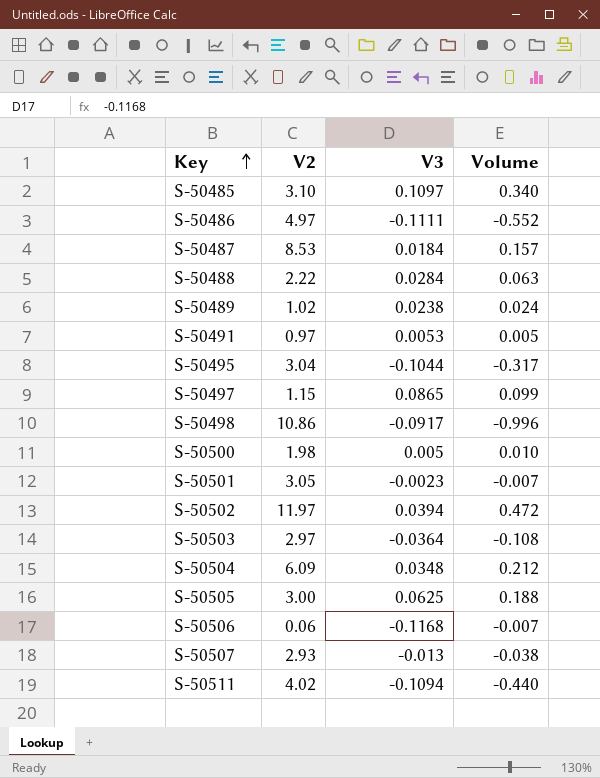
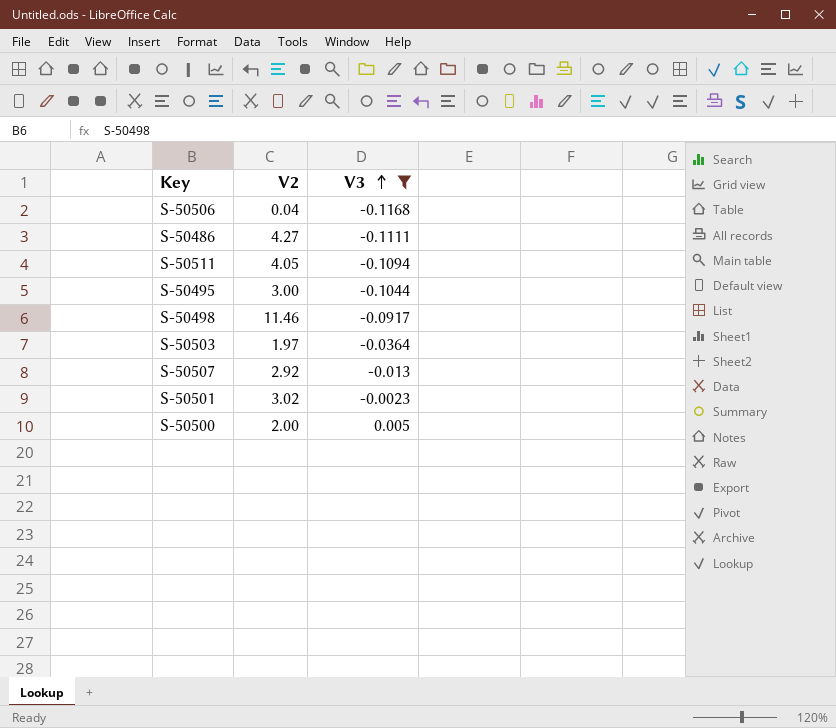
filter: none -> V3 <= 0.005
row order: Key ascending -> V3 ascending
column Volume | formula: [V2] * [V3] -> none
S-50506 | V2: 0.06 -> 0.04
S-50486 | V2: 4.97 -> 4.27
S-50511 | V2: 4.02 -> 4.05
S-50495 | V2: 3.04 -> 3.00
S-50498 | V2: 10.86 -> 11.46
S-50503 | V2: 2.97 -> 1.97
S-50507 | V2: 2.93 -> 2.92
S-50501 | V2: 3.05 -> 3.02
S-50500 | V2: 1.98 -> 2.00

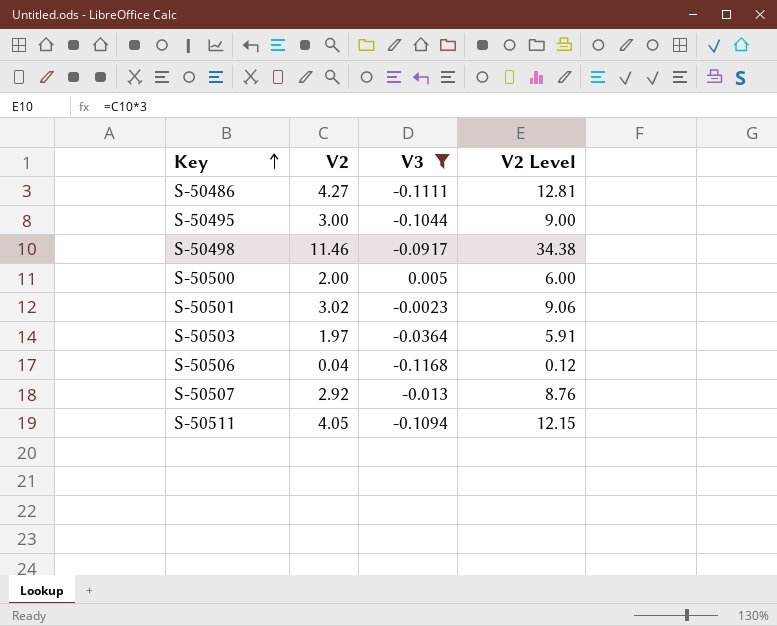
row order: V3 ascending -> Key ascending
column V2 Level | formula: none -> [V2] * 3

